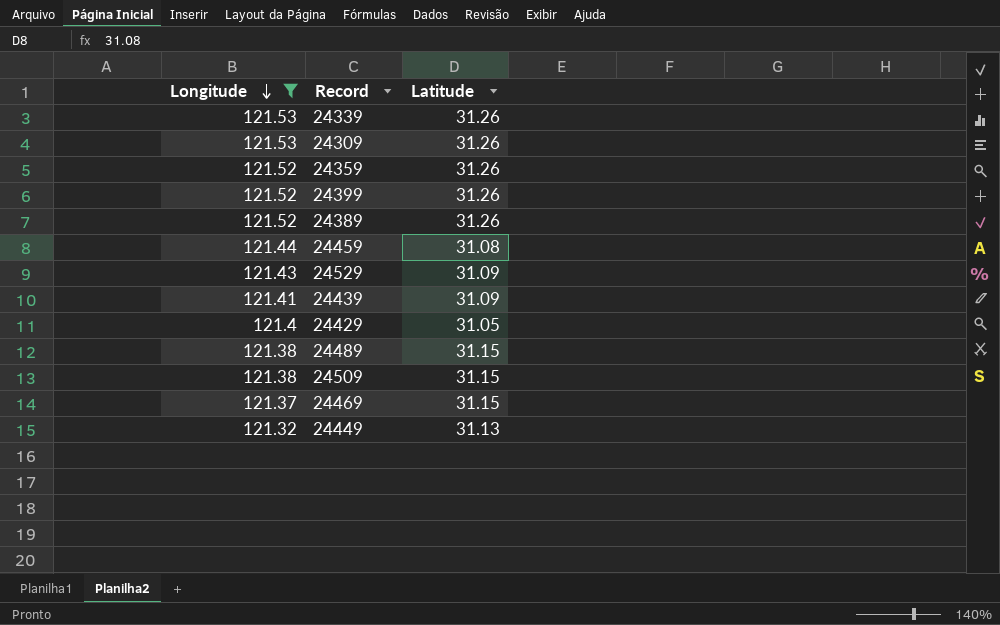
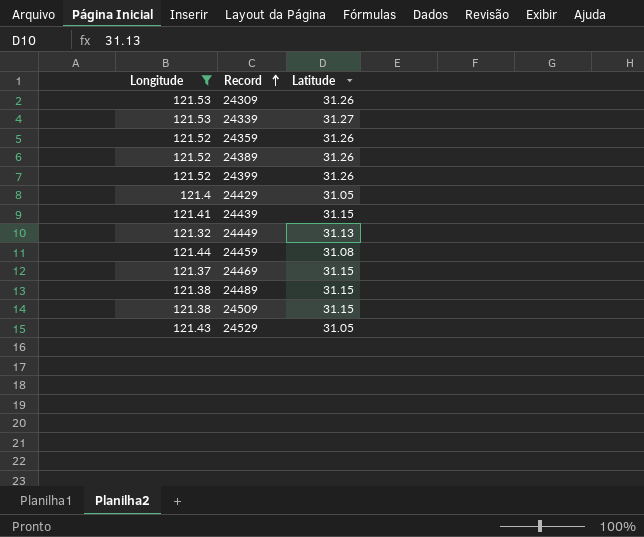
row order: Longitude descending -> Record ascending
24339 | Latitude: 31.26 -> 31.27
24439 | Latitude: 31.09 -> 31.15
24529 | Latitude: 31.09 -> 31.05

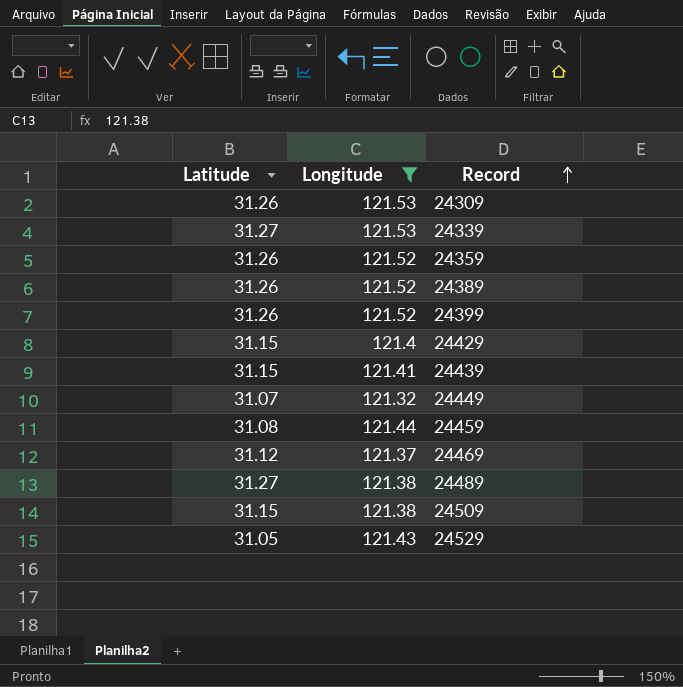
column Latitude | position: 3 -> 1
24429 | Latitude: 31.05 -> 31.15
24449 | Latitude: 31.13 -> 31.07
24469 | Latitude: 31.15 -> 31.12
24489 | Latitude: 31.15 -> 31.27

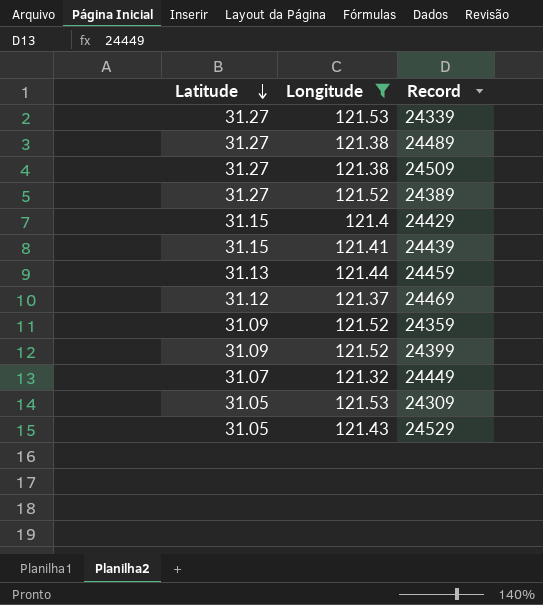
row order: Record ascending -> Latitude descending
24509 | Latitude: 31.15 -> 31.27
24389 | Latitude: 31.26 -> 31.27
24459 | Latitude: 31.08 -> 31.13
24359 | Latitude: 31.26 -> 31.09
24399 | Latitude: 31.26 -> 31.09
24309 | Latitude: 31.26 -> 31.05

